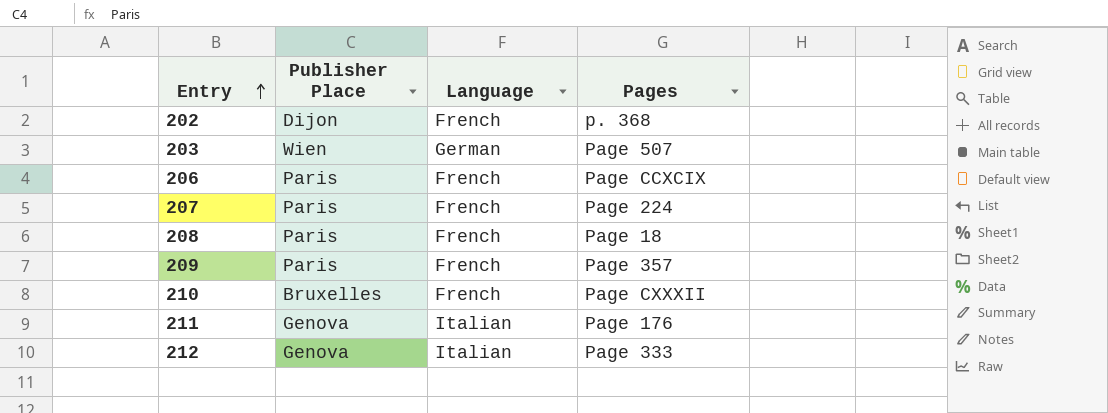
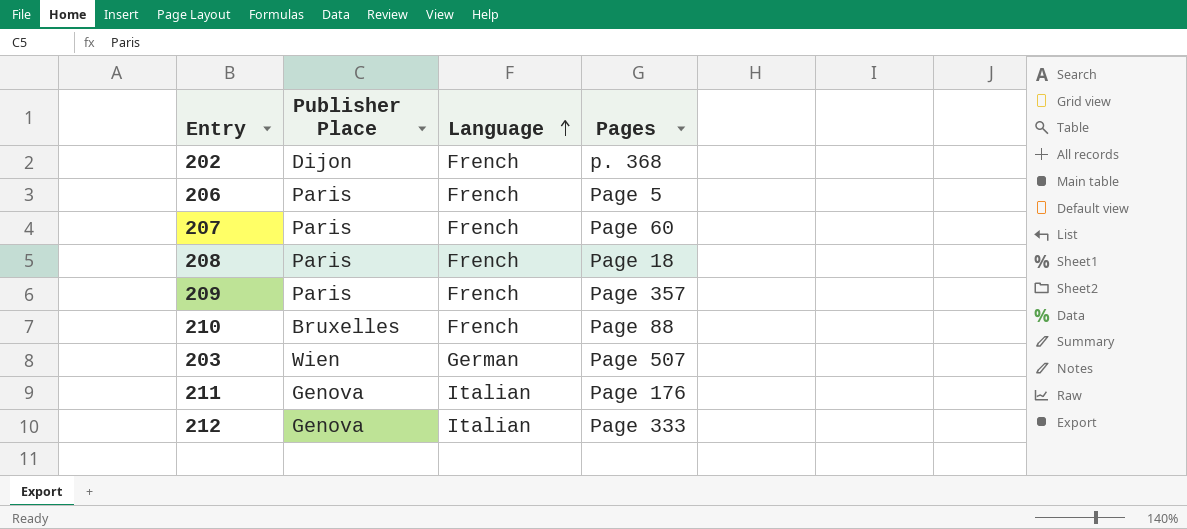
row order: Entry ascending -> Language ascending
206 | Pages: Page CCXCIX -> Page 5
207 | Pages: Page 224 -> Page 60
210 | Pages: Page CXXXII -> Page 88

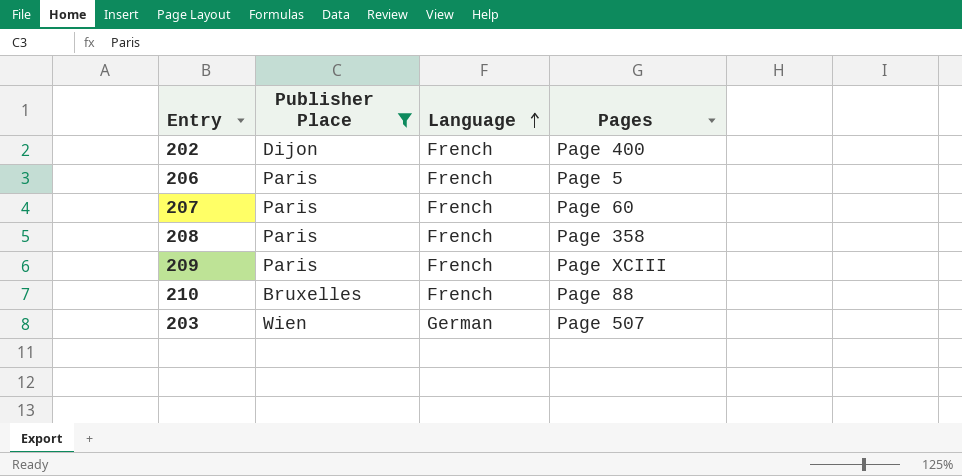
filter: none -> Publisher Place != Genova
202 | Pages: p. 368 -> Page 400
208 | Pages: Page 18 -> Page 358
209 | Pages: Page 357 -> Page XCIII

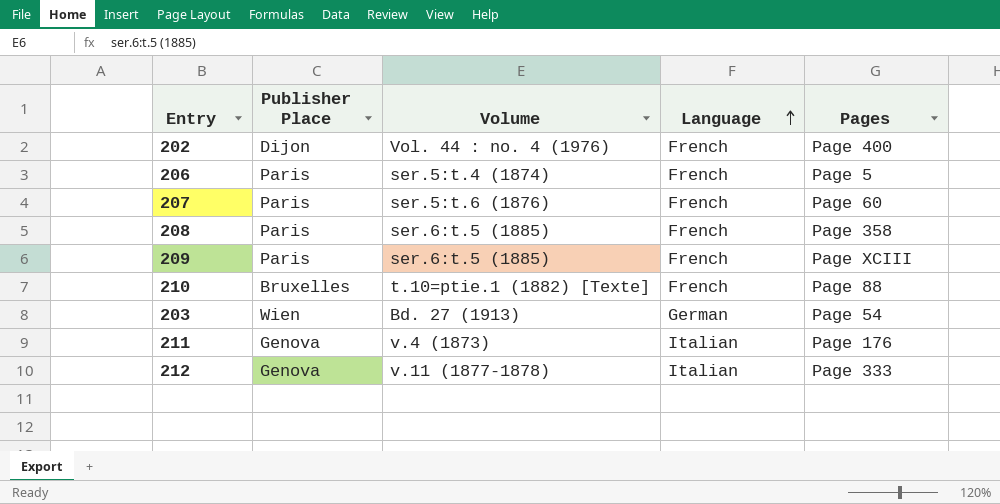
filter: Publisher Place != Genova -> none
column Volume | position: none -> 3
203 | Pages: Page 507 -> Page 54

